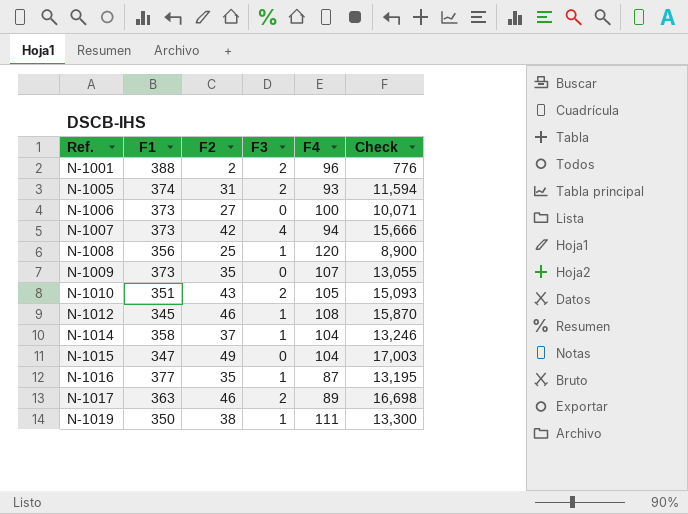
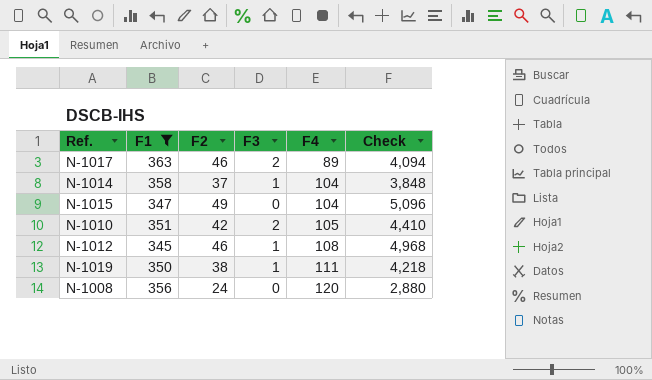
filter: none -> F1 <= 363
row order: Ref. ascending -> F4 ascending
column Check | formula: [F1] * [F2] -> [F2] * [F4]
N-1010 | F2: 43 -> 42
N-1008 | F2: 25 -> 24
N-1008 | F3: 1 -> 0

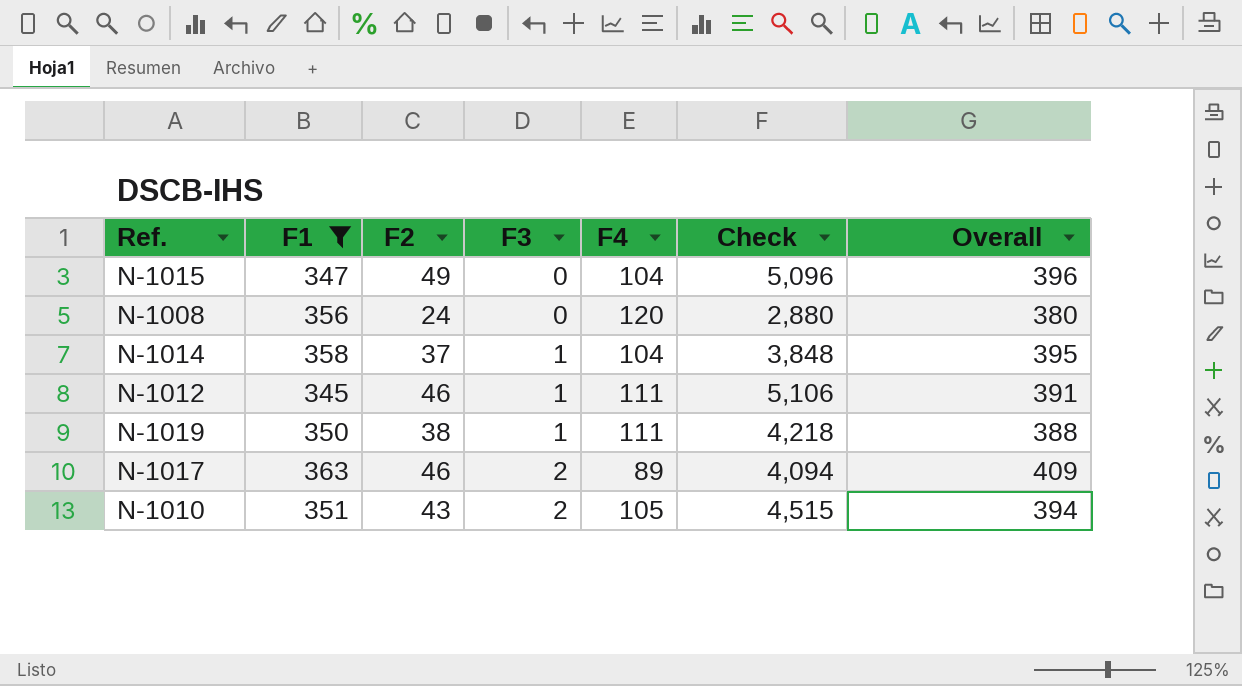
row order: F4 ascending -> F3 ascending
column Overall | formula: none -> [F1] + [F2]
N-1012 | F4: 108 -> 111
N-1012 | Check: 4,968 -> 5,106
N-1010 | F2: 42 -> 43
N-1010 | Check: 4,410 -> 4,515

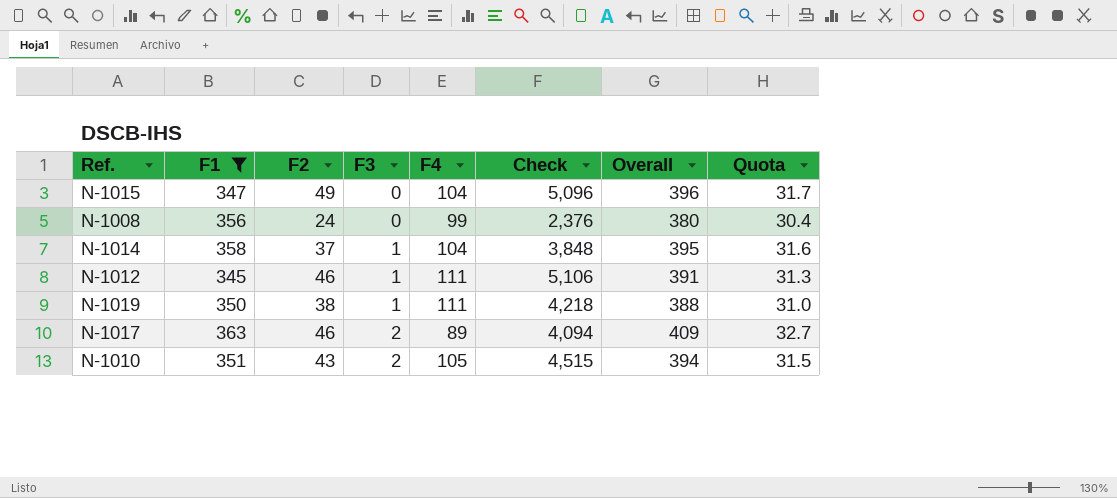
column Quota | formula: none -> [Overall] * 0.08
N-1008 | F4: 120 -> 99
N-1008 | Check: 2,880 -> 2,376

